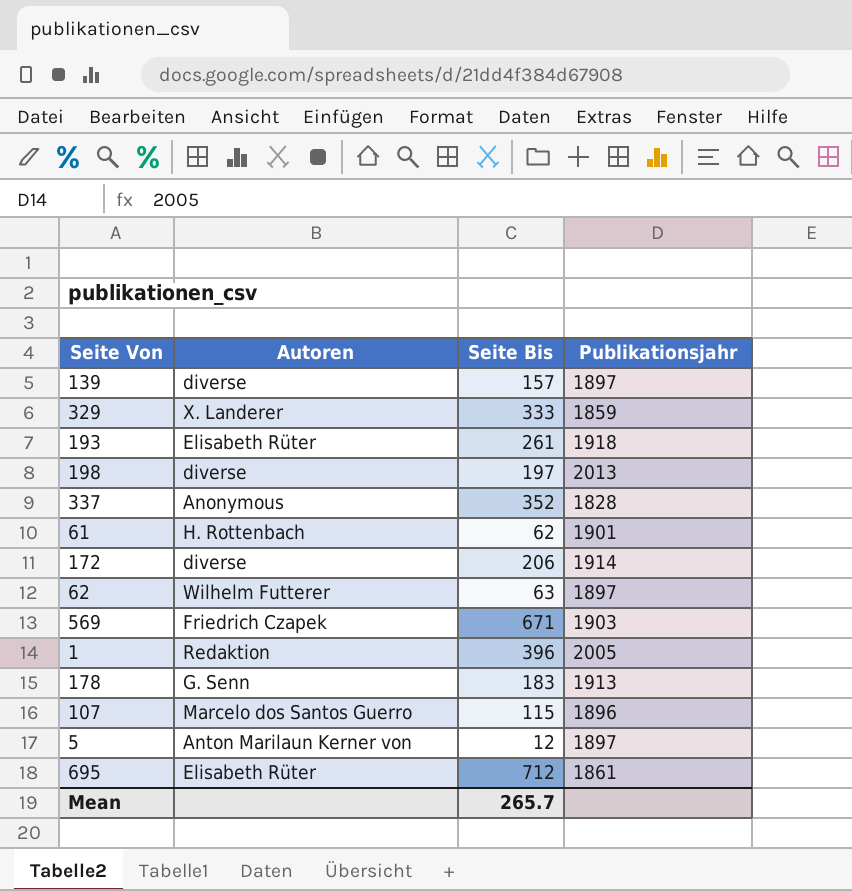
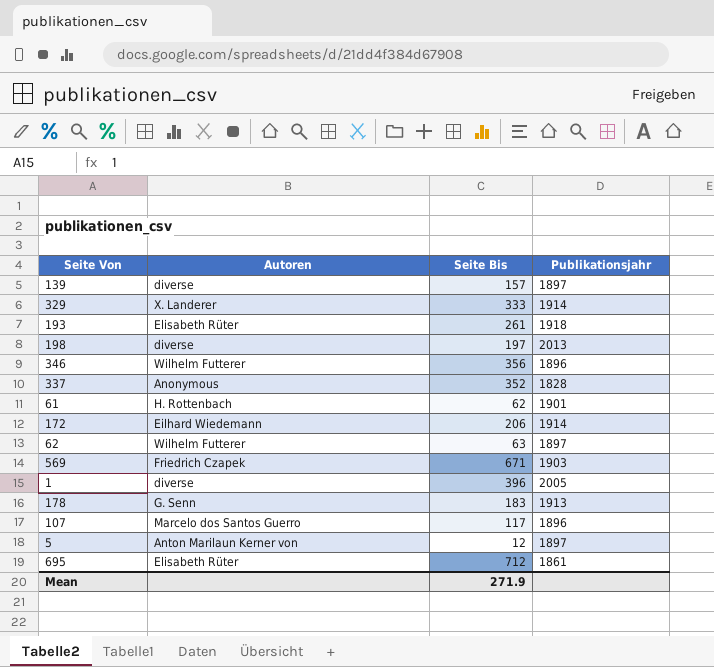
329 | Publikationsjahr: 1859 -> 1914
row 346: none -> Wilhelm Futterer | 356 | 1896
172 | Autoren: diverse -> Eilhard Wiedemann
1 | Autoren: Redaktion -> diverse
107 | Seite Bis: 115 -> 117
Mean | Seite Bis: 265.7 -> 271.9

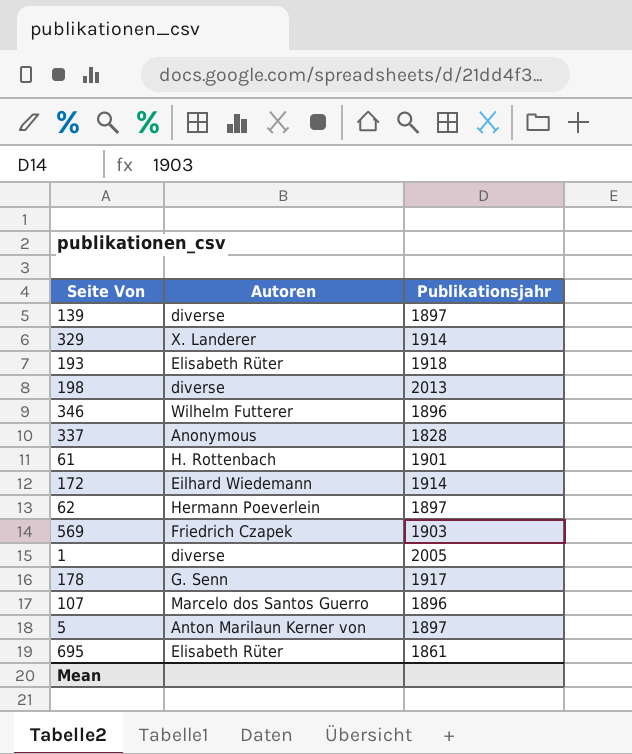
column Seite Bis | position: 3 -> none
62 | Autoren: Wilhelm Futterer -> Hermann Poeverlein
178 | Publikationsjahr: 1913 -> 1917

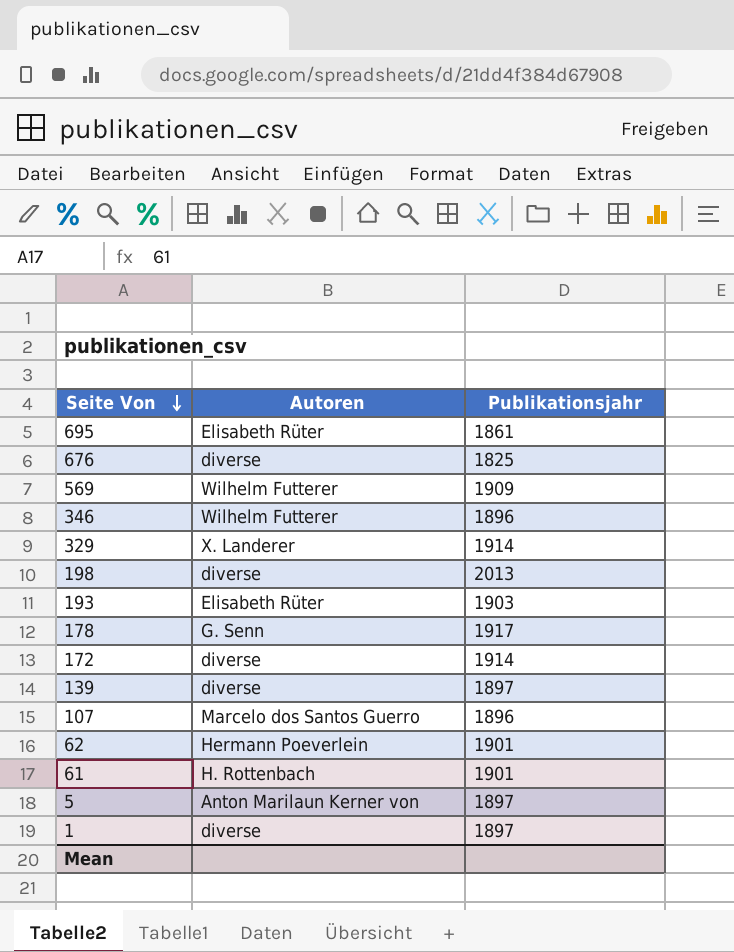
row order: none -> Seite Von descending
row 337: Anonymous | 1828 -> none
row 676: none -> diverse | 1825
569 | Autoren: Friedrich Czapek -> Wilhelm Futterer
569 | Publikationsjahr: 1903 -> 1909
193 | Publikationsjahr: 1918 -> 1903
172 | Autoren: Eilhard Wiedemann -> diverse
62 | Publikationsjahr: 1897 -> 1901
1 | Publikationsjahr: 2005 -> 1897

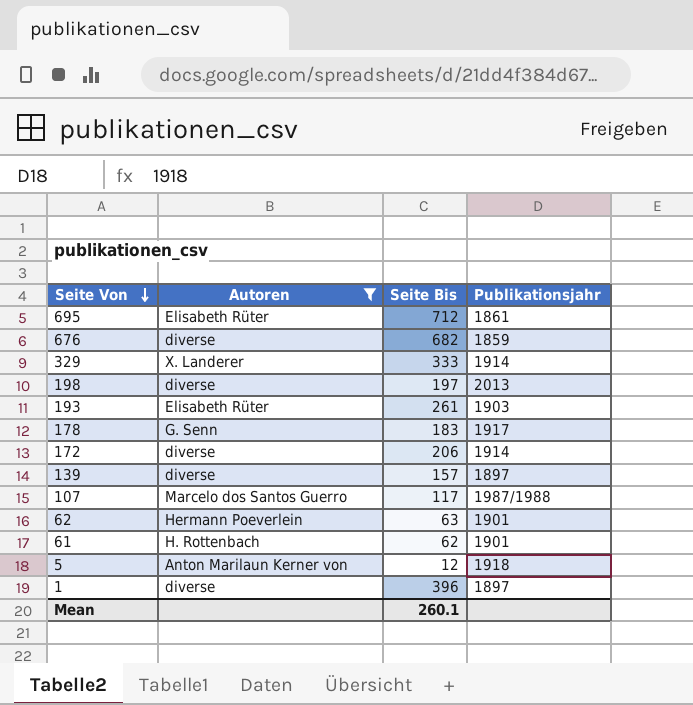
filter: none -> Autoren != Wilhelm Futterer
column Seite Bis | position: none -> 3
676 | Publikationsjahr: 1825 -> 1859
107 | Publikationsjahr: 1896 -> 1987/1988
5 | Publikationsjahr: 1897 -> 1918

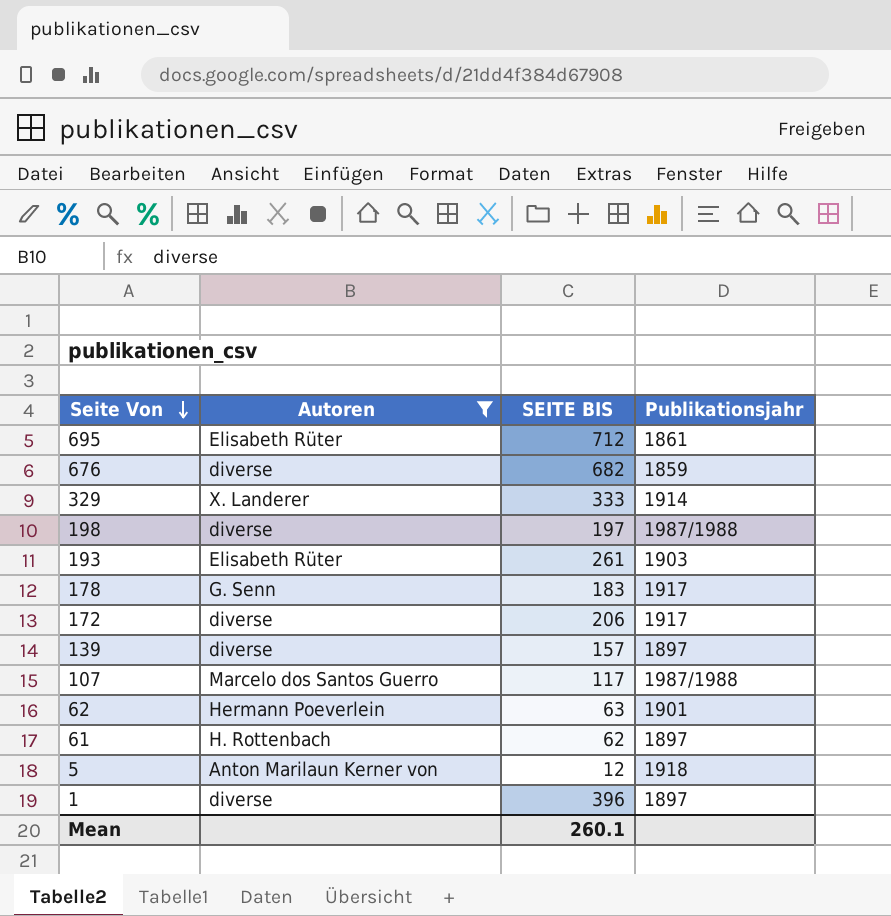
column name: Seite Bis -> SEITE BIS
198 | Publikationsjahr: 2013 -> 1987/1988
172 | Publikationsjahr: 1914 -> 1917
61 | Publikationsjahr: 1901 -> 1897

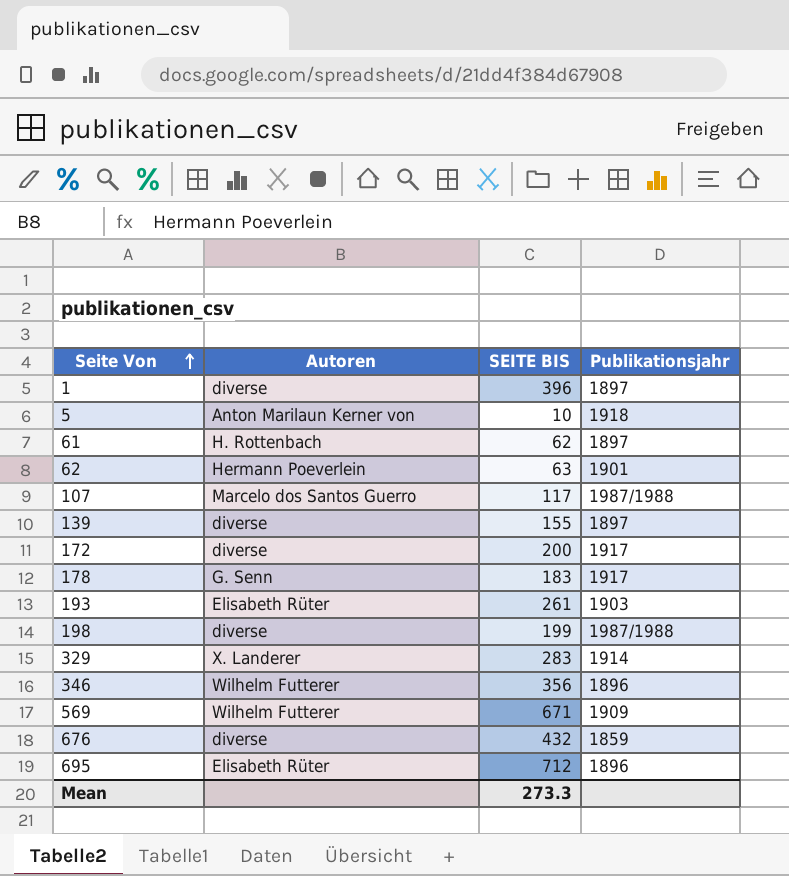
filter: Autoren != Wilhelm Futterer -> none
row order: Seite Von descending -> Seite Von ascending
5 | SEITE BIS: 12 -> 10
139 | SEITE BIS: 157 -> 155
172 | SEITE BIS: 206 -> 200
198 | SEITE BIS: 197 -> 199
329 | SEITE BIS: 333 -> 283
676 | SEITE BIS: 682 -> 432
695 | Publikationsjahr: 1861 -> 1896
Mean | SEITE BIS: 260.1 -> 273.3

